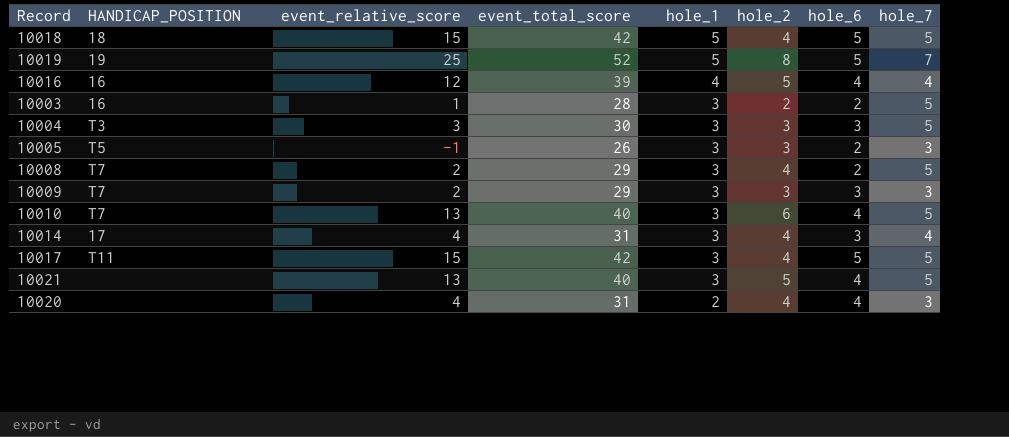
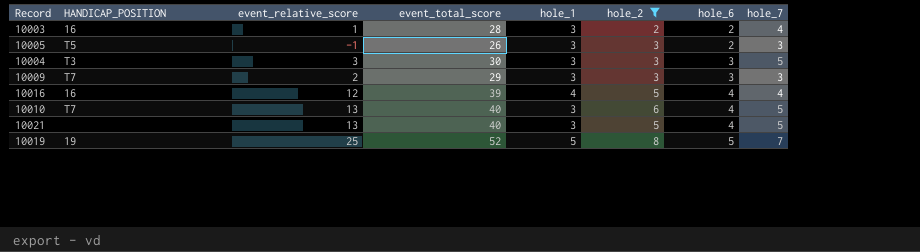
filter: none -> hole_2 != 4
row order: hole_1 descending -> hole_6 ascending
10003 | hole_7: 5 -> 4

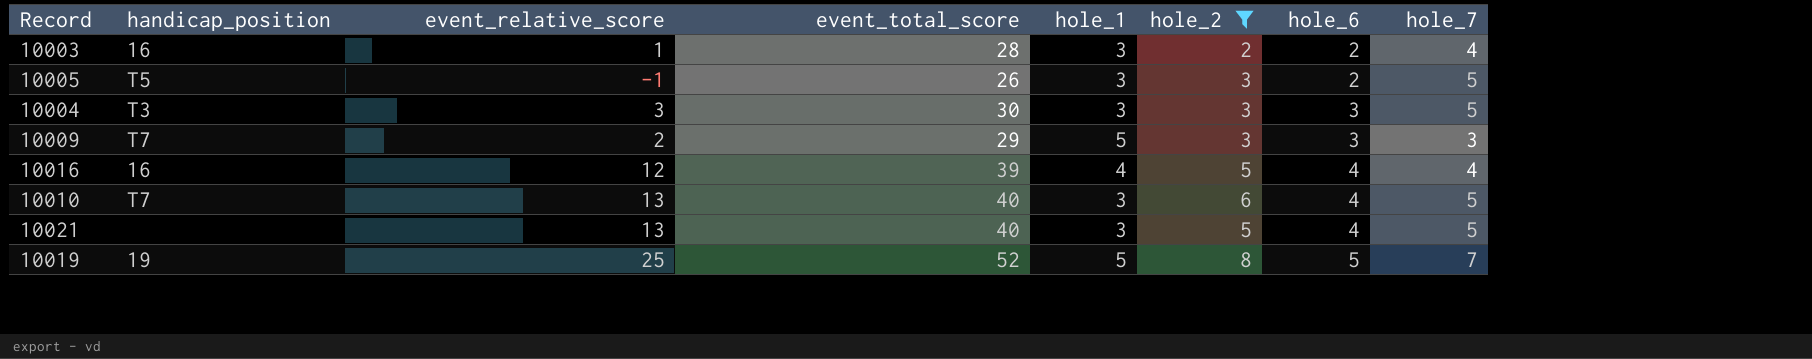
column name: HANDICAP_POSITION -> handicap_position
10005 | hole_7: 3 -> 5
10009 | hole_1: 3 -> 5

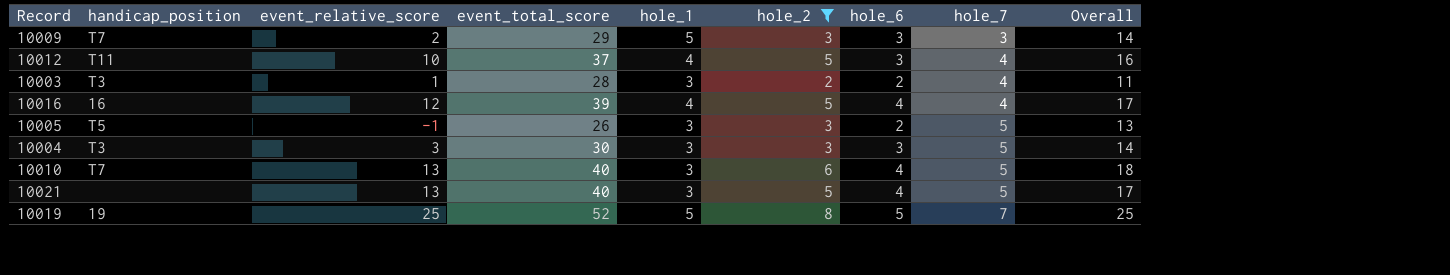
row order: hole_6 ascending -> hole_7 ascending
column Overall | formula: none -> [hole_1] + [hole_2] + [hole_6] + [hole_7]
row 10012: none -> T11 | 10 | 37 | 4 | 5 | 3 | 4 | 16
10003 | handicap_position: 16 -> T3

